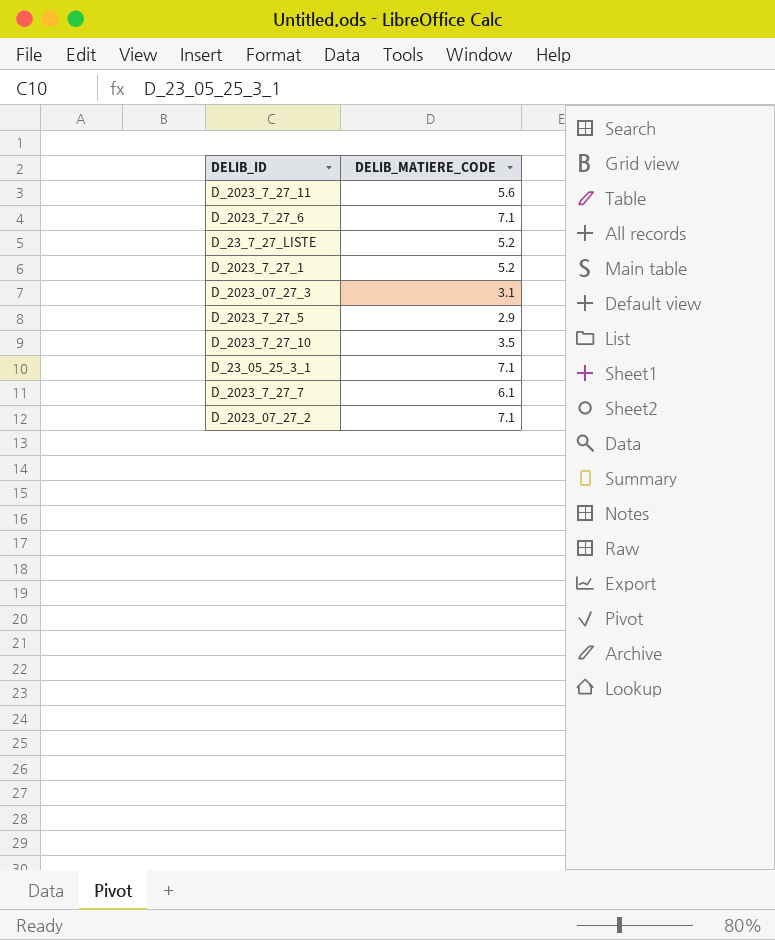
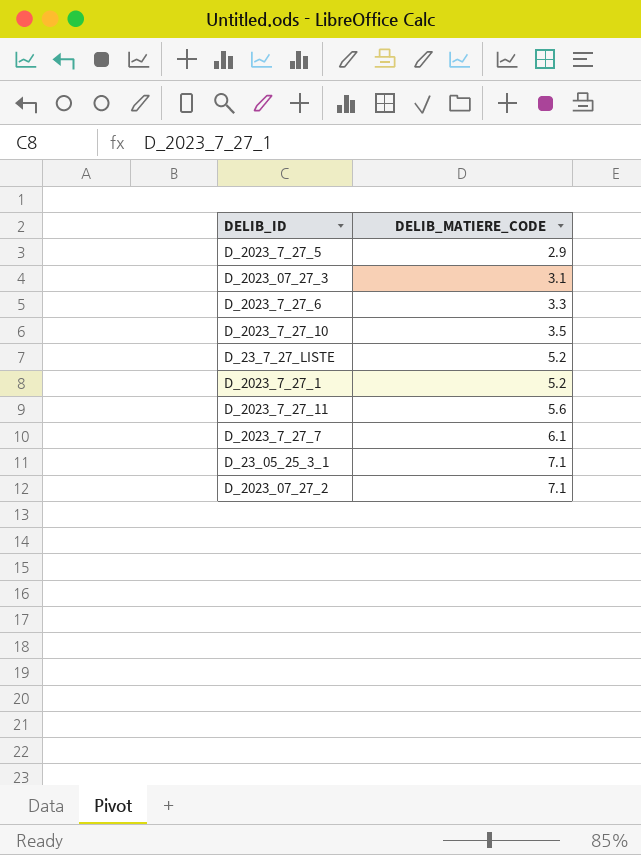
row order: none -> DELIB_MATIERE_CODE ascending
D_2023_7_27_6 | DELIB_MATIERE_CODE: 7.1 -> 3.3

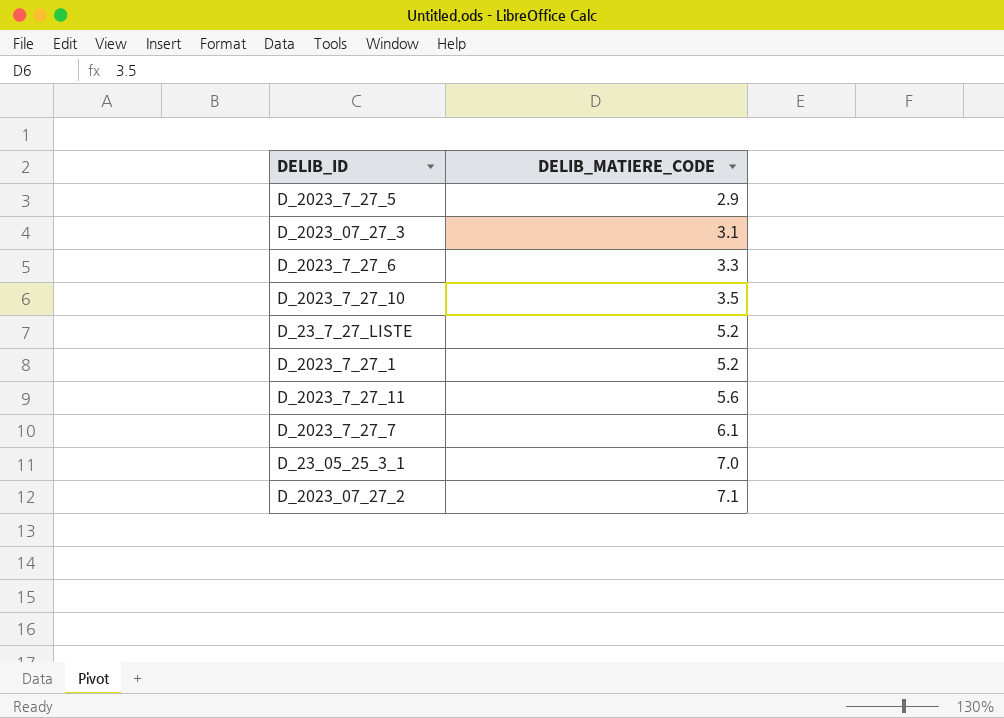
D_23_05_25_3_1 | DELIB_MATIERE_CODE: 7.1 -> 7.0

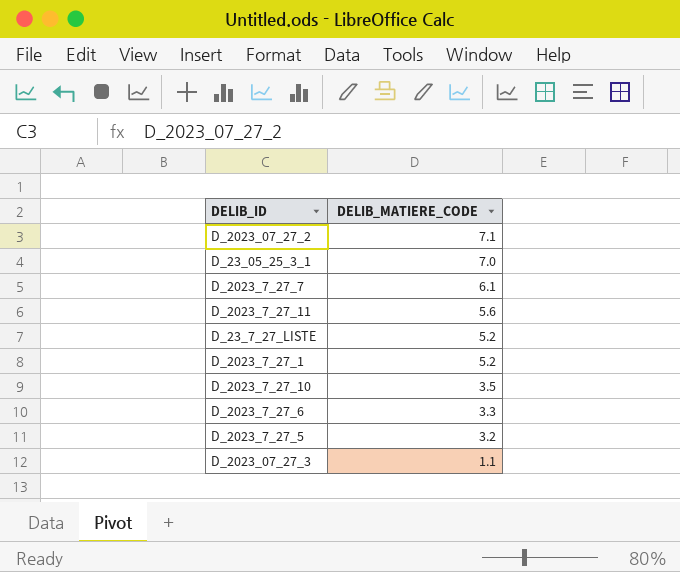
row order: DELIB_MATIERE_CODE ascending -> DELIB_MATIERE_CODE descending
D_2023_7_27_5 | DELIB_MATIERE_CODE: 2.9 -> 3.2
D_2023_07_27_3 | DELIB_MATIERE_CODE: 3.1 -> 1.1

